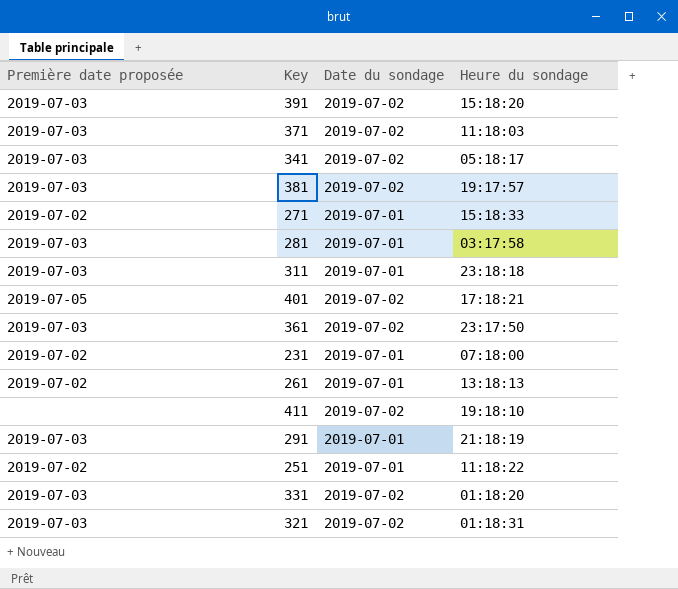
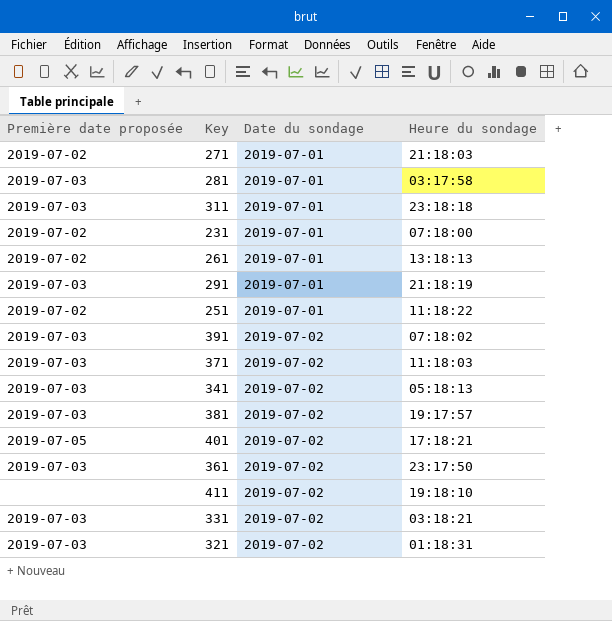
row order: none -> Date du sondage ascending
271 | Heure du sondage: 15:18:33 -> 21:18:03
391 | Heure du sondage: 15:18:20 -> 07:18:02
341 | Heure du sondage: 05:18:17 -> 05:18:13
331 | Heure du sondage: 01:18:20 -> 03:18:21

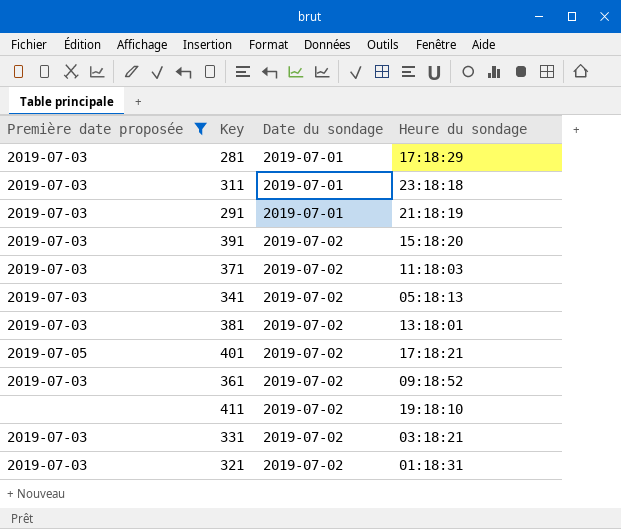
filter: none -> Première date proposée != 2019-07-02
281 | Heure du sondage: 03:17:58 -> 17:18:29
391 | Heure du sondage: 07:18:02 -> 15:18:20
381 | Heure du sondage: 19:17:57 -> 13:18:01
361 | Heure du sondage: 23:17:50 -> 09:18:52

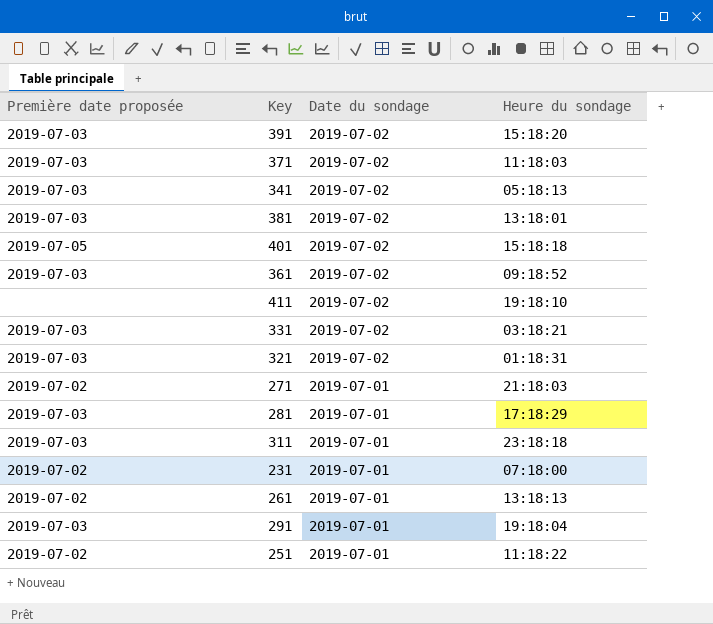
filter: Première date proposée != 2019-07-02 -> none
row order: Date du sondage ascending -> Date du sondage descending
401 | Heure du sondage: 17:18:21 -> 15:18:18
291 | Heure du sondage: 21:18:19 -> 19:18:04

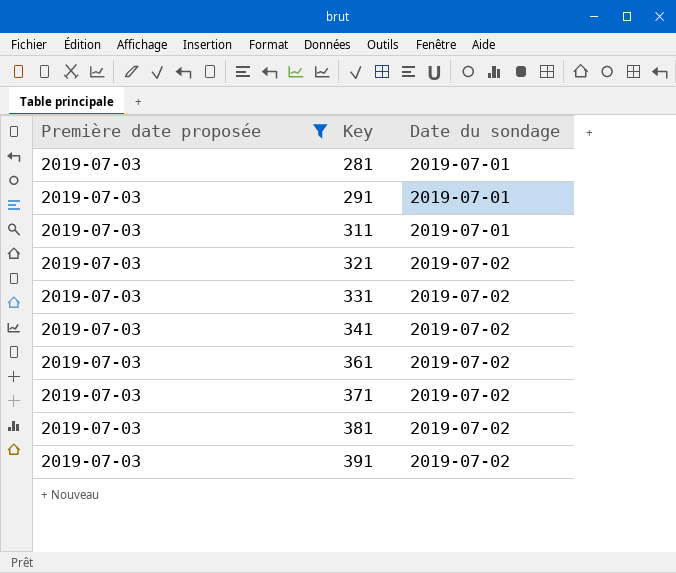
filter: none -> Première date proposée = 2019-07-03
row order: Date du sondage descending -> Key ascending
column Heure du sondage | position: 4 -> none

